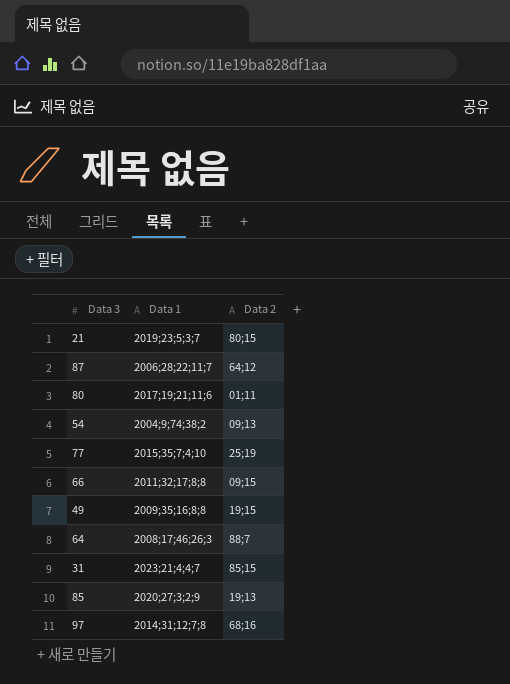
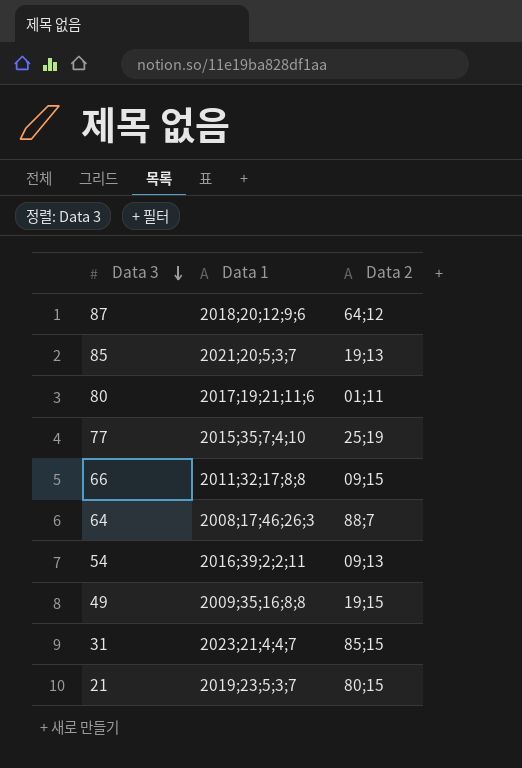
row order: none -> Data 3 descending
row 97: 2014;31;12;7;8 | 68;16 -> none
87 | Data 1: 2006;28;22;11;7 -> 2018;20;12;9;6
85 | Data 1: 2020;27;3;2;9 -> 2021;20;5;3;7
54 | Data 1: 2004;9;74;38;2 -> 2016;39;2;2;11

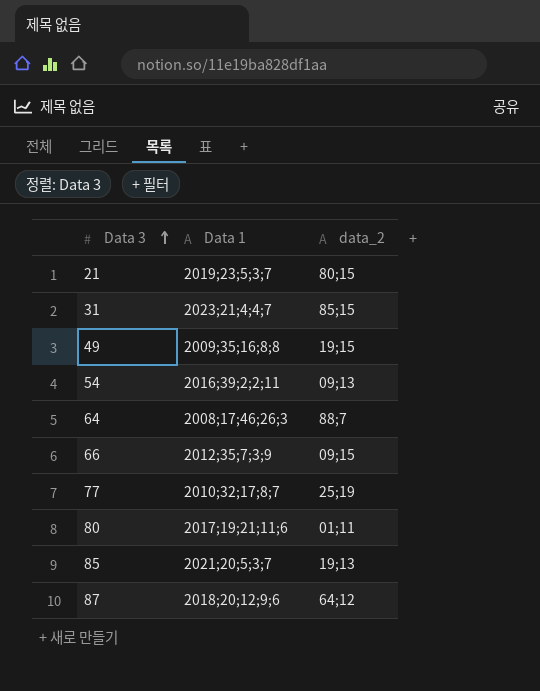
row order: Data 3 descending -> Data 3 ascending
column name: Data 2 -> data_2
66 | Data 1: 2011;32;17;8;8 -> 2012;35;7;3;9
77 | Data 1: 2015;35;7;4;10 -> 2010;32;17;8;7

